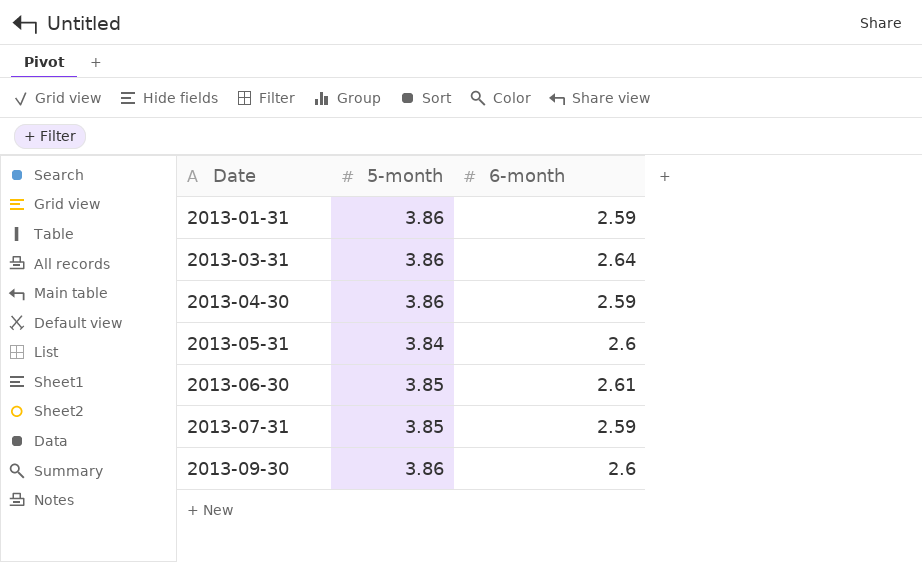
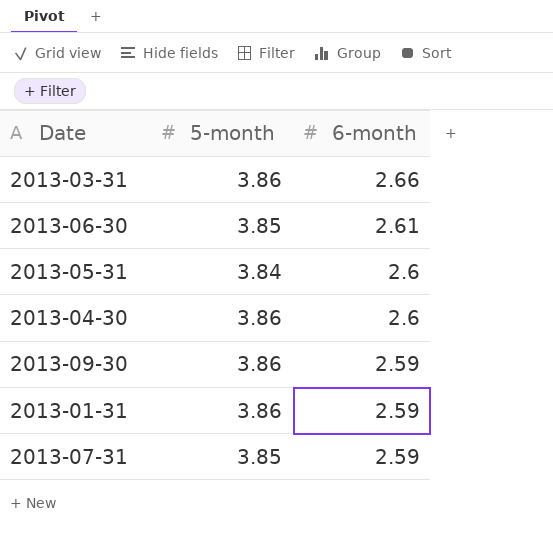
row order: Date ascending -> 6-month descending
2013-03-31 | 6-month: 2.64 -> 2.66
2013-04-30 | 6-month: 2.59 -> 2.6
2013-09-30 | 6-month: 2.6 -> 2.59

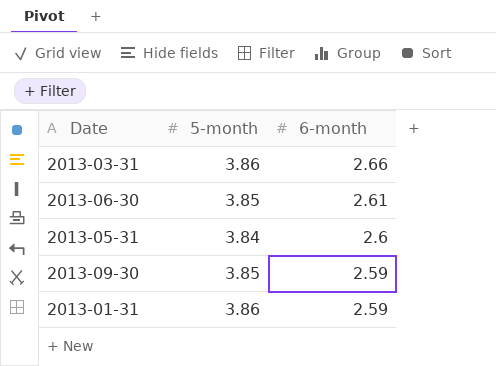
row 2013-04-30: 3.86 | 2.6 -> none
row 2013-07-31: 3.85 | 2.59 -> none
2013-09-30 | 5-month: 3.86 -> 3.85

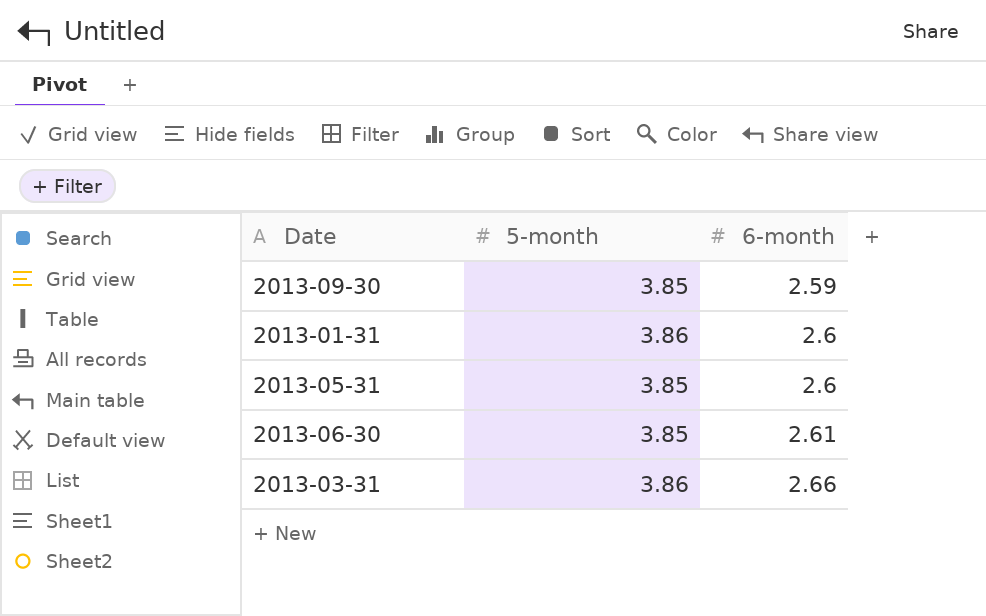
row order: 6-month descending -> 6-month ascending
2013-01-31 | 6-month: 2.59 -> 2.6
2013-05-31 | 5-month: 3.84 -> 3.85

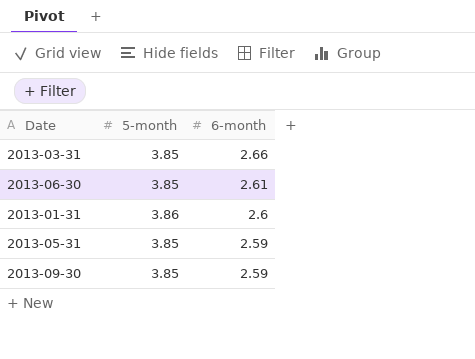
row order: 6-month ascending -> 6-month descending
2013-03-31 | 5-month: 3.86 -> 3.85
2013-05-31 | 6-month: 2.6 -> 2.59

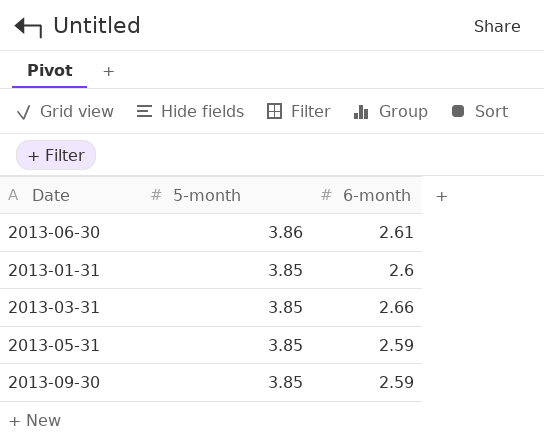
row order: 6-month descending -> 5-month descending
2013-06-30 | 5-month: 3.85 -> 3.86
2013-01-31 | 5-month: 3.86 -> 3.85

